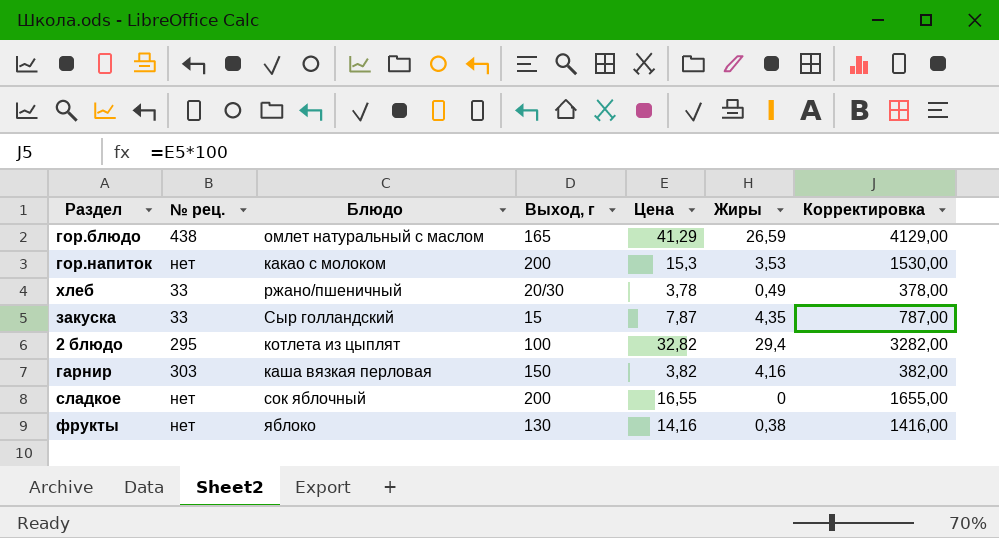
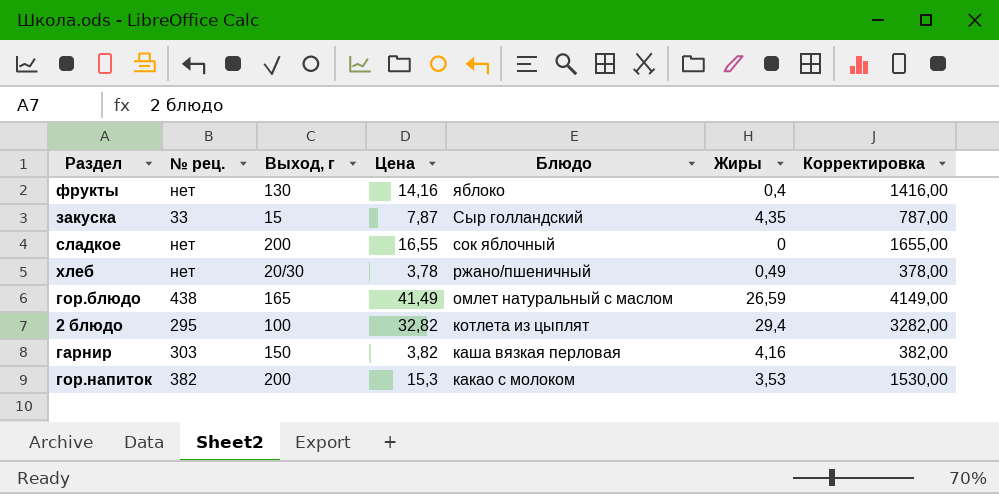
row order: none -> Блюдо descending
column Блюдо | position: 3 -> 5
фрукты | Жиры: 0,38 -> 0,4
хлеб | № рец.: 33 -> нет
гор.блюдо | Цена: 41,29 -> 41,49
гор.блюдо | Корректировка: 4129,00 -> 4149,00
гор.напиток | № рец.: нет -> 382

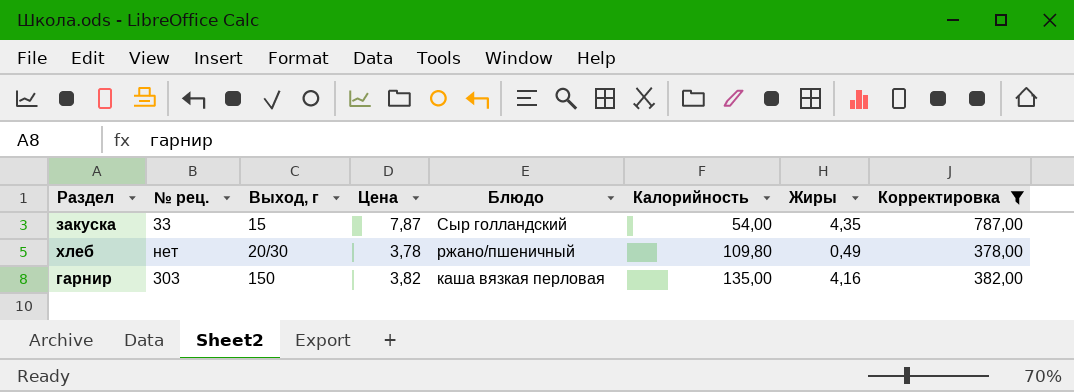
filter: none -> Корректировка <= 787,00
column Калорийность | position: none -> 6

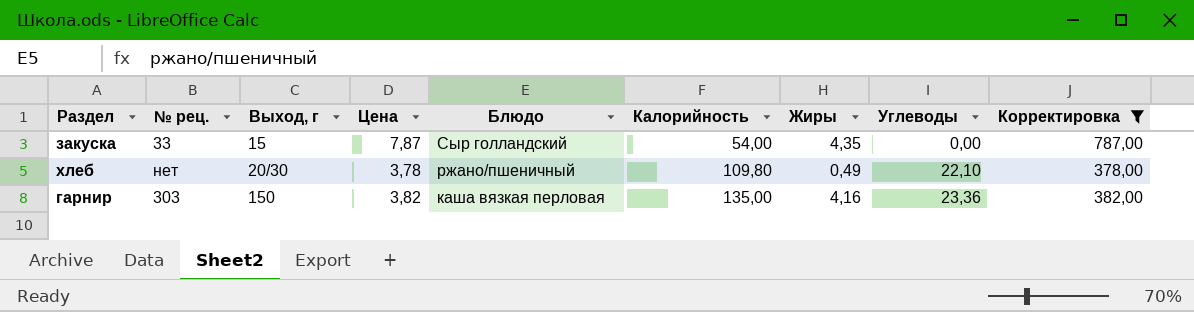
column Углеводы | position: none -> 8

